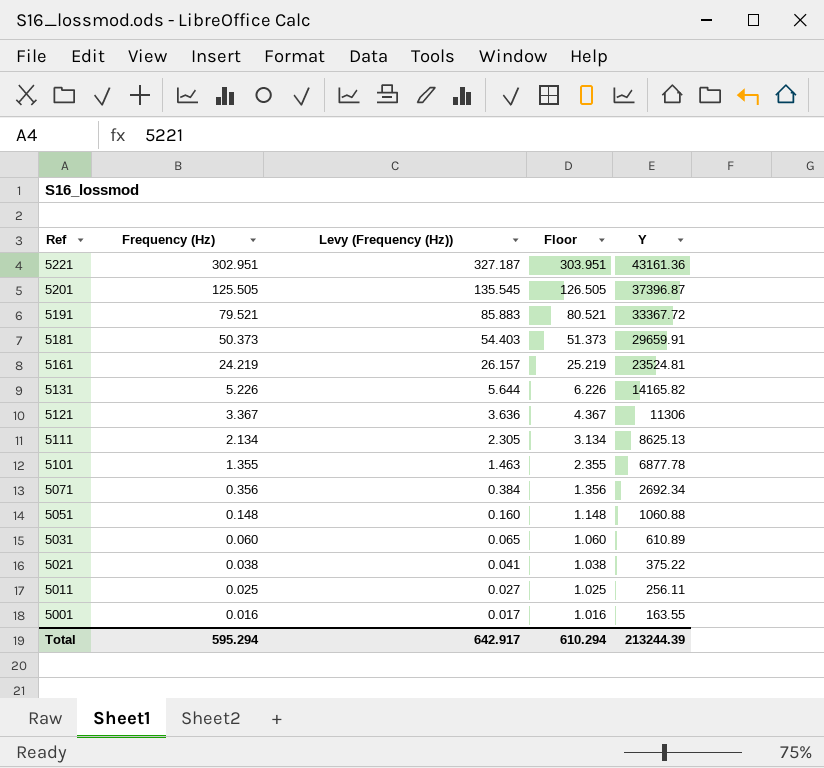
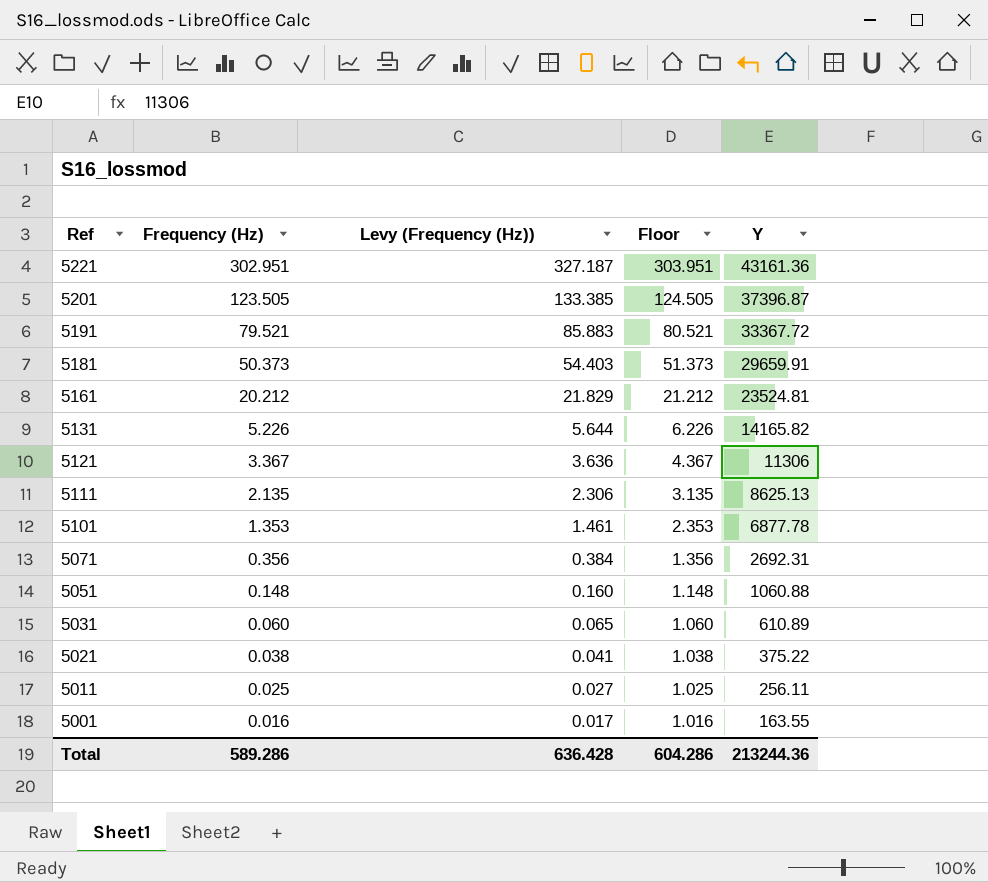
5201 | Frequency (Hz): 125.505 -> 123.505
5201 | Levy (Frequency (Hz)): 135.545 -> 133.385
5201 | Floor: 126.505 -> 124.505
5161 | Frequency (Hz): 24.219 -> 20.212
5161 | Levy (Frequency (Hz)): 26.157 -> 21.829
5161 | Floor: 25.219 -> 21.212
5111 | Frequency (Hz): 2.134 -> 2.135
5111 | Levy (Frequency (Hz)): 2.305 -> 2.306
5111 | Floor: 3.134 -> 3.135
5101 | Frequency (Hz): 1.355 -> 1.353
5101 | Levy (Frequency (Hz)): 1.463 -> 1.461
5101 | Floor: 2.355 -> 2.353
5071 | Y: 2692.34 -> 2692.31
Total | Frequency (Hz): 595.294 -> 589.286
Total | Levy (Frequency (Hz)): 642.917 -> 636.428
Total | Floor: 610.294 -> 604.286
Total | Y: 213244.39 -> 213244.36

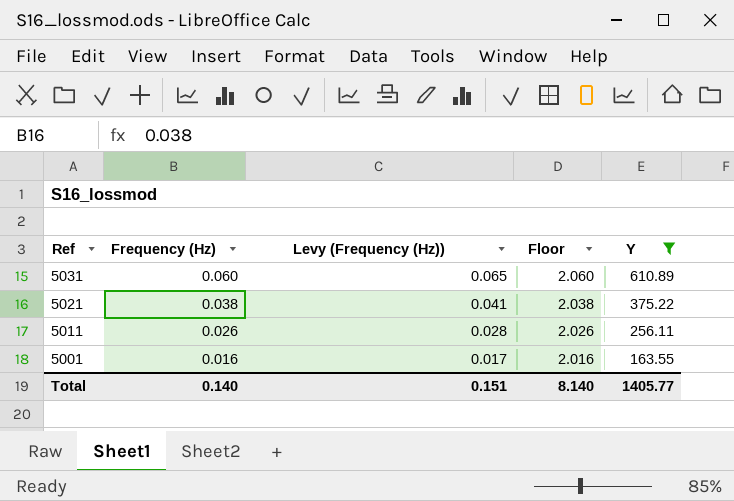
filter: none -> Y <= 610.89
column Floor | formula: [Frequency (Hz)] + 1 -> [Frequency (Hz)] + 2
5011 | Frequency (Hz): 0.025 -> 0.026
5011 | Levy (Frequency (Hz)): 0.027 -> 0.028
Total | Frequency (Hz): 589.286 -> 0.140
Total | Levy (Frequency (Hz)): 636.428 -> 0.151
Total | Floor: 604.286 -> 8.140
Total | Y: 213244.36 -> 1405.77

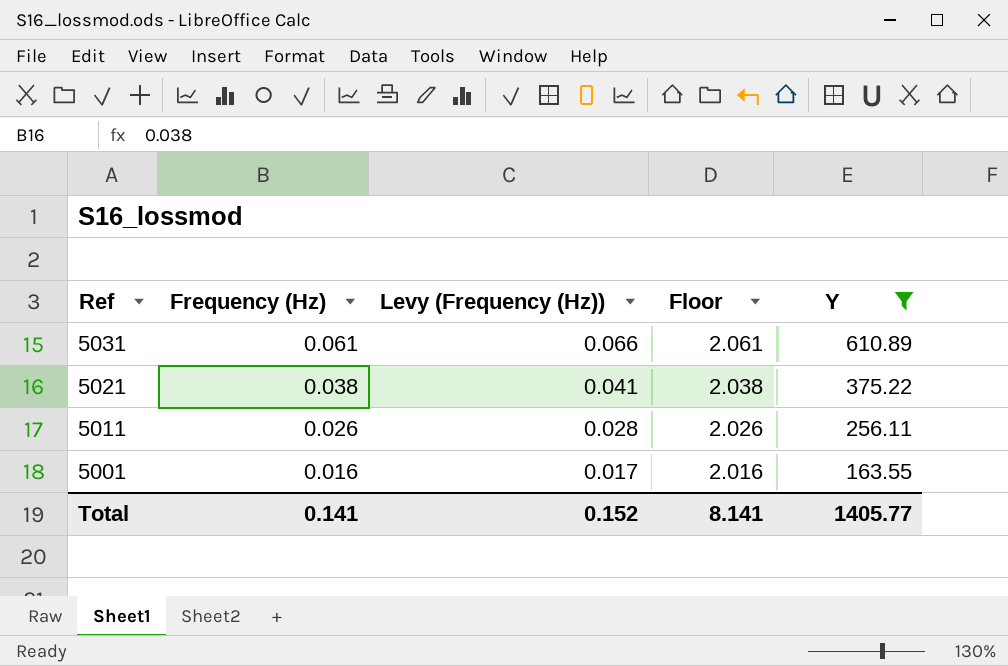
5031 | Frequency (Hz): 0.060 -> 0.061
5031 | Levy (Frequency (Hz)): 0.065 -> 0.066
5031 | Floor: 2.060 -> 2.061
Total | Frequency (Hz): 0.140 -> 0.141
Total | Levy (Frequency (Hz)): 0.151 -> 0.152
Total | Floor: 8.140 -> 8.141

